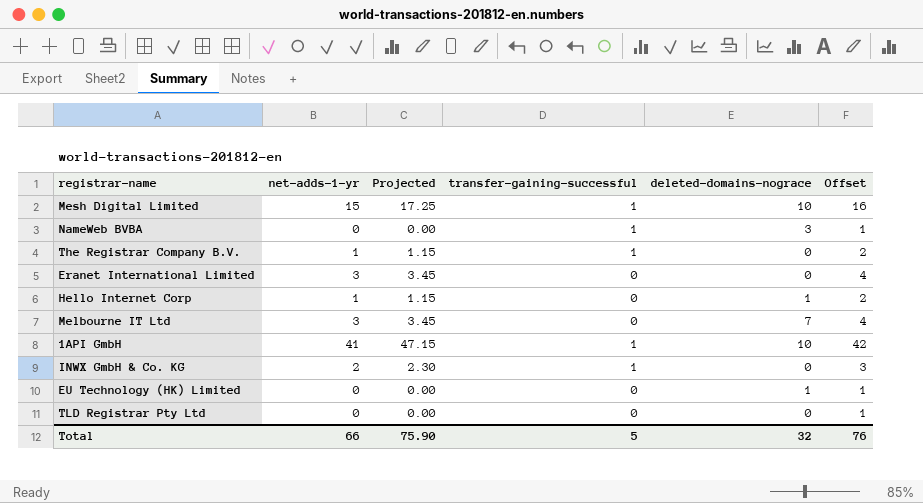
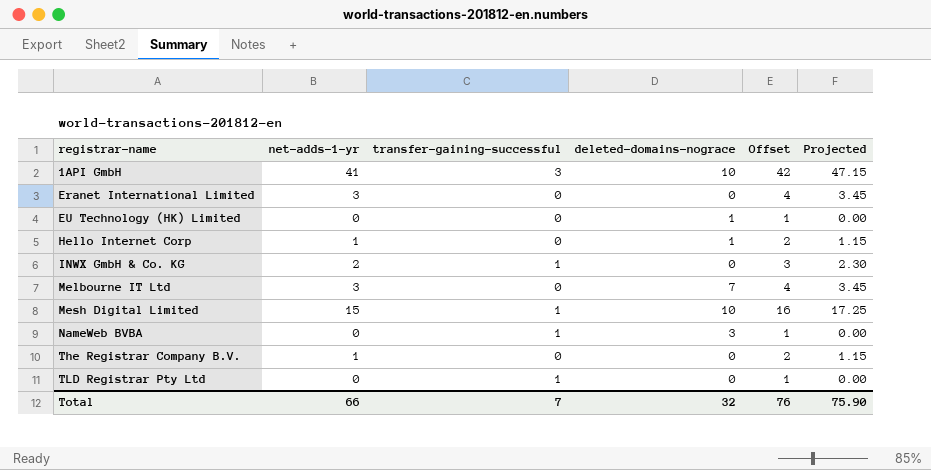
row order: none -> registrar-name ascending
column Projected | position: 3 -> 6
1API GmbH | transfer-gaining-successful: 1 -> 3
The Registrar Company B.V. | transfer-gaining-successful: 1 -> 0
TLD Registrar Pty Ltd | transfer-gaining-successful: 0 -> 1
Total | transfer-gaining-successful: 5 -> 7

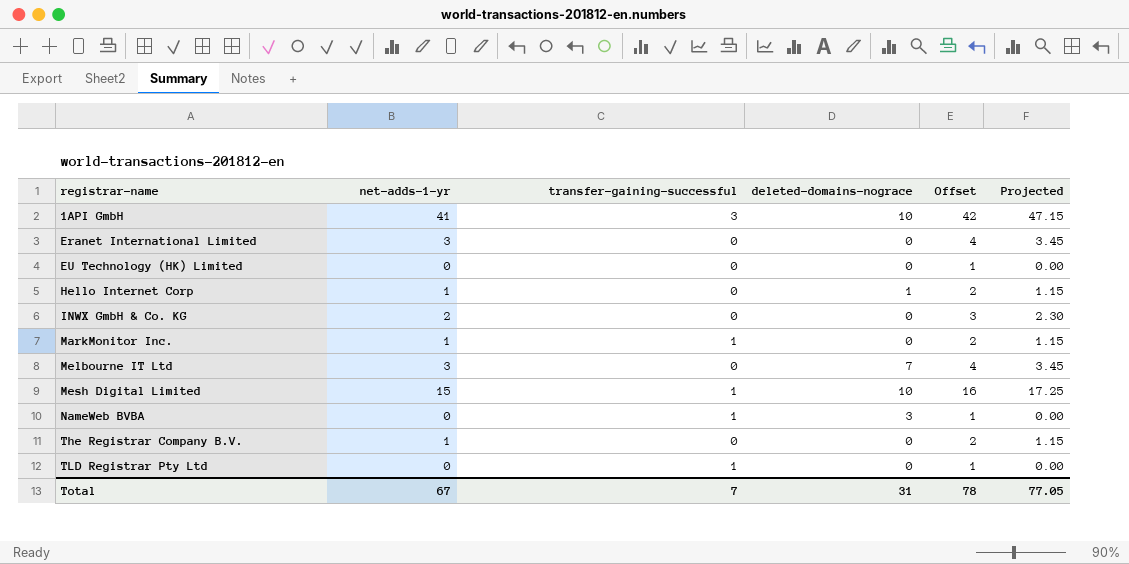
EU Technology (HK) Limited | deleted-domains-nograce: 1 -> 0
INWX GmbH & Co. KG | transfer-gaining-successful: 1 -> 0
row MarkMonitor Inc.: none -> 1 | 1 | 0 | 2 | 1.15
Total | net-adds-1-yr: 66 -> 67
Total | deleted-domains-nograce: 32 -> 31
Total | Offset: 76 -> 78
Total | Projected: 75.90 -> 77.05

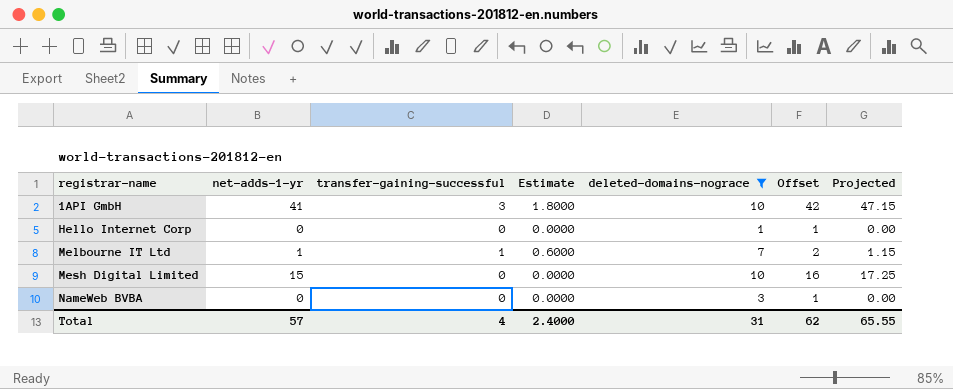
filter: none -> deleted-domains-nograce != 0
column Estimate | formula: none -> [transfer-gaining-successful] * 0.6
Hello Internet Corp | net-adds-1-yr: 1 -> 0
Hello Internet Corp | Offset: 2 -> 1
Hello Internet Corp | Projected: 1.15 -> 0.00
Melbourne IT Ltd | net-adds-1-yr: 3 -> 1
Melbourne IT Ltd | transfer-gaining-successful: 0 -> 1
Melbourne IT Ltd | Offset: 4 -> 2
Melbourne IT Ltd | Projected: 3.45 -> 1.15
Mesh Digital Limited | transfer-gaining-successful: 1 -> 0
NameWeb BVBA | transfer-gaining-successful: 1 -> 0
Total | net-adds-1-yr: 67 -> 57
Total | transfer-gaining-successful: 7 -> 4
Total | Offset: 78 -> 62
Total | Projected: 77.05 -> 65.55

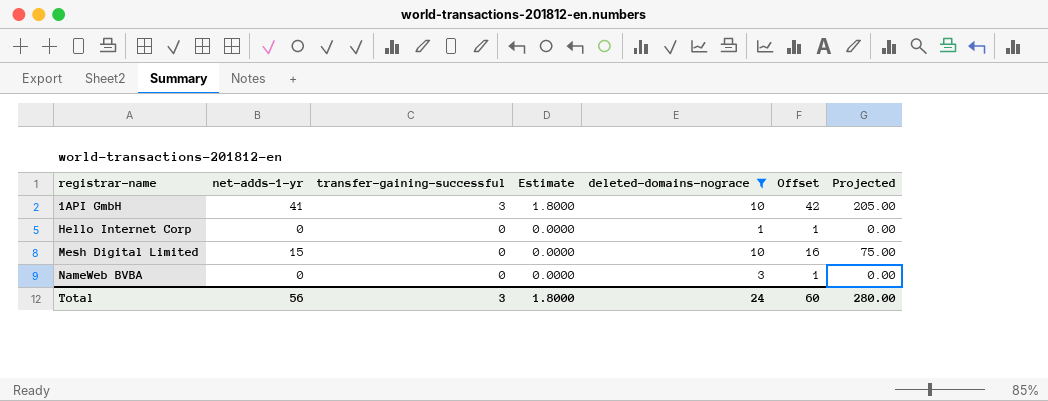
column Projected | formula: [net-adds-1-yr] * 1.15 -> [net-adds-1-yr] * 5
row Melbourne IT Ltd: 1 | 1 | 0.6000 | 7 | 2 | 1.15 -> none
Total | net-adds-1-yr: 57 -> 56
Total | transfer-gaining-successful: 4 -> 3
Total | Estimate: 2.4000 -> 1.8000
Total | deleted-domains-nograce: 31 -> 24
Total | Offset: 62 -> 60
Total | Projected: 65.55 -> 280.00

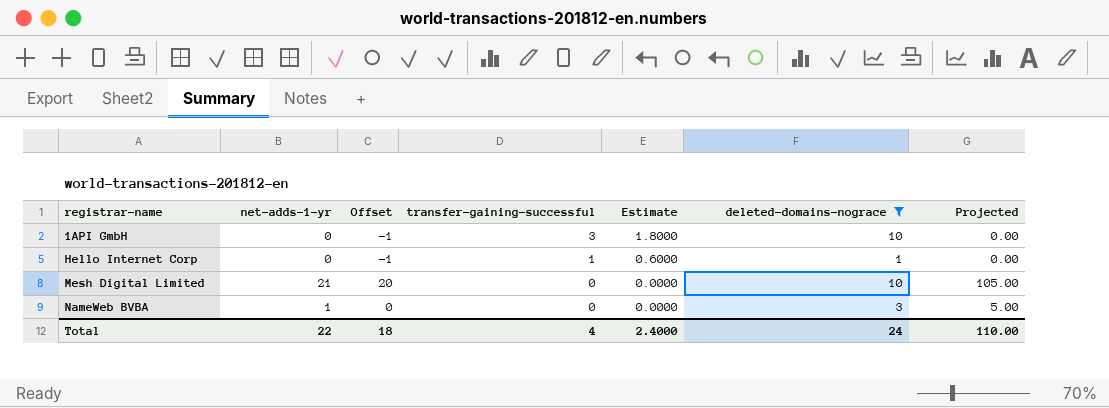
column Offset | formula: [net-adds-1-yr] + 1 -> [net-adds-1-yr] - 1
column Offset | position: 6 -> 3
1API GmbH | net-adds-1-yr: 41 -> 0
1API GmbH | Projected: 205.00 -> 0.00
Hello Internet Corp | transfer-gaining-successful: 0 -> 1
Hello Internet Corp | Estimate: 0.0000 -> 0.6000
Mesh Digital Limited | net-adds-1-yr: 15 -> 21
Mesh Digital Limited | Projected: 75.00 -> 105.00
NameWeb BVBA | net-adds-1-yr: 0 -> 1
NameWeb BVBA | Projected: 0.00 -> 5.00
Total | net-adds-1-yr: 56 -> 22
Total | Offset: 60 -> 18
Total | transfer-gaining-successful: 3 -> 4
Total | Estimate: 1.8000 -> 2.4000
Total | Projected: 280.00 -> 110.00

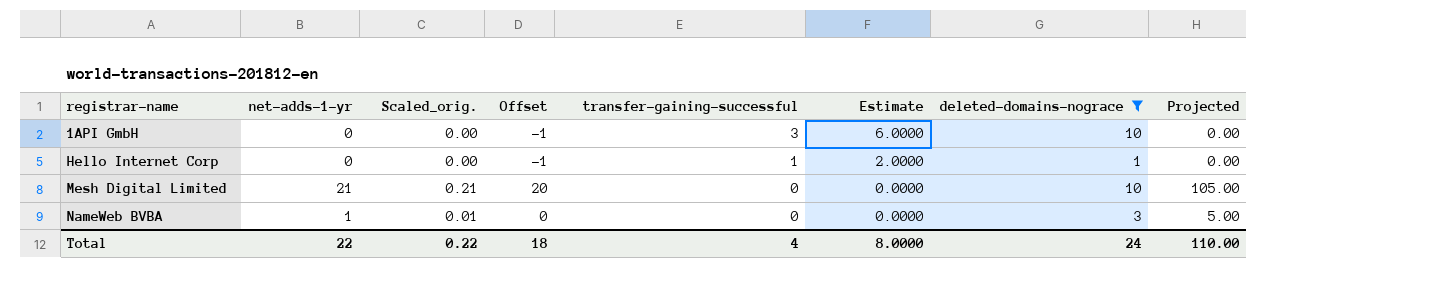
column Scaled_orig. | formula: none -> [net-adds-1-yr] * 0.01
column Estimate | formula: [transfer-gaining-successful] * 0.6 -> [transfer-gaining-successful] * 2
Total | Estimate: 2.4000 -> 8.0000

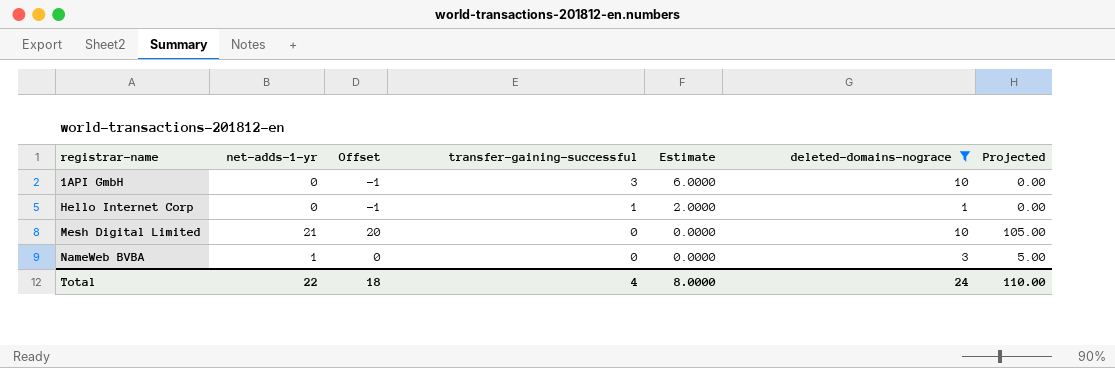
column Scaled_orig. | formula: [net-adds-1-yr] * 0.01 -> none

